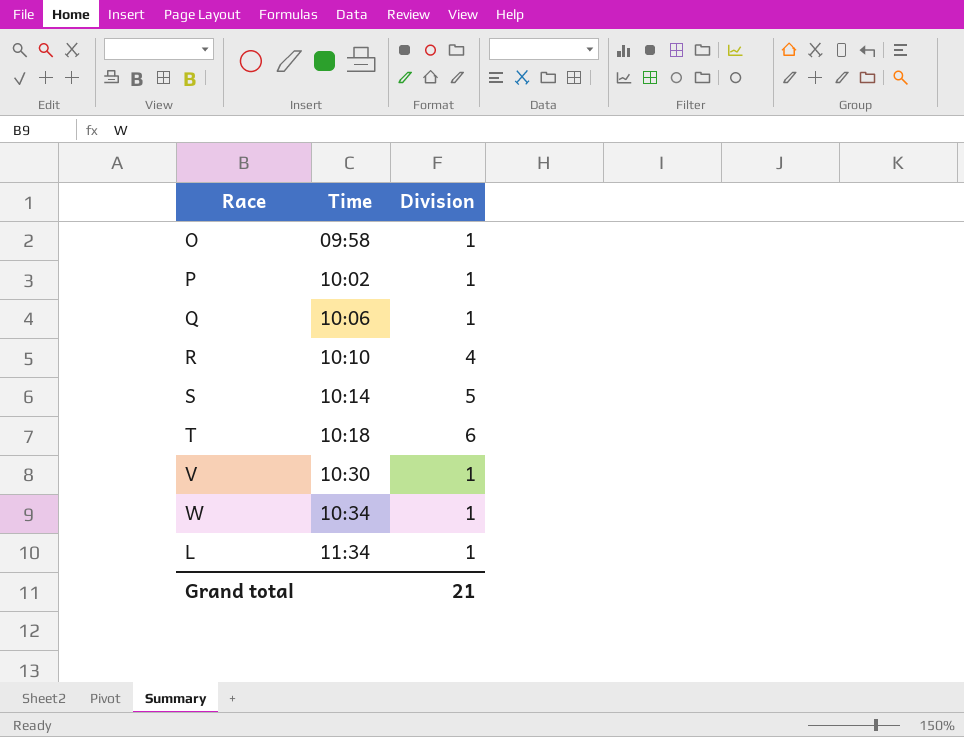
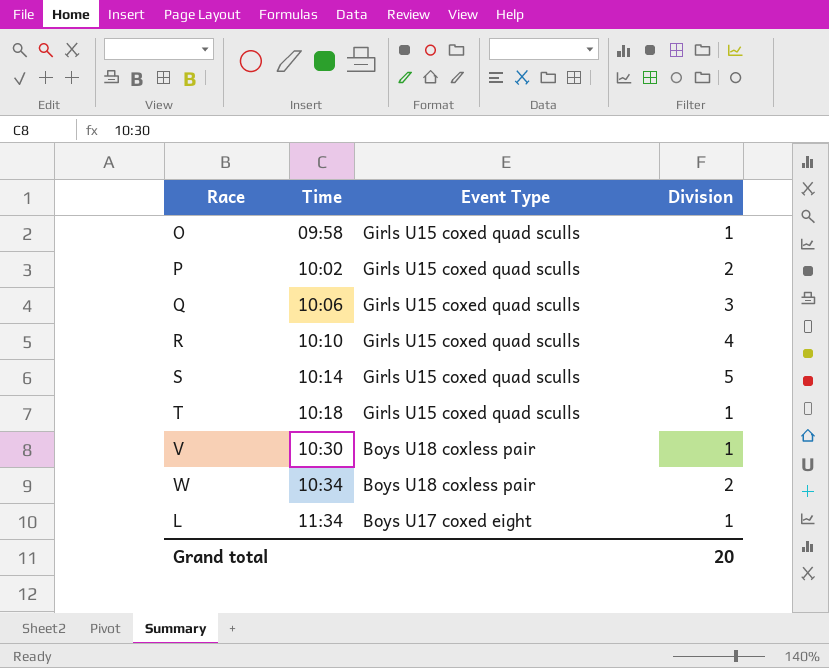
column Event Type | position: none -> 3
P | Division: 1 -> 2
Q | Division: 1 -> 3
T | Division: 6 -> 1
W | Division: 1 -> 2
Grand total | Division: 21 -> 20

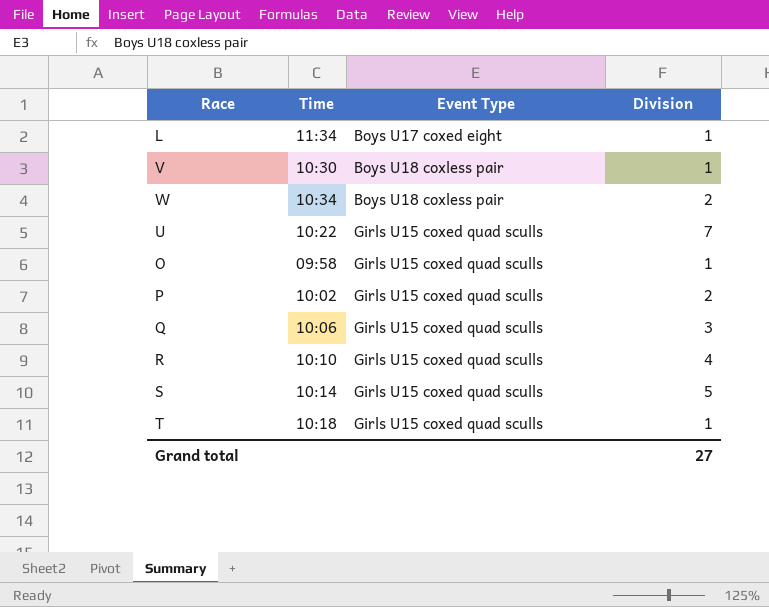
row order: Time ascending -> Event Type ascending
row U: none -> 10:22 | Girls U15 coxed quad sculls | 7
Grand total | Division: 20 -> 27

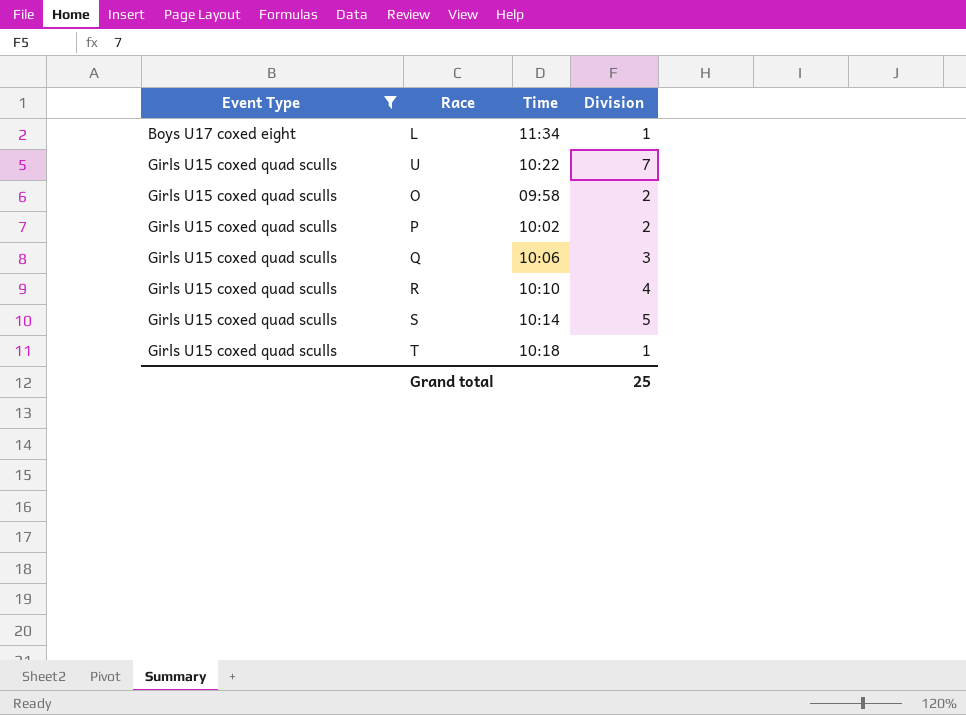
filter: none -> Event Type != Boys U18 coxless pair
column Event Type | position: 3 -> 1
O | Division: 1 -> 2
Grand total | Division: 27 -> 25

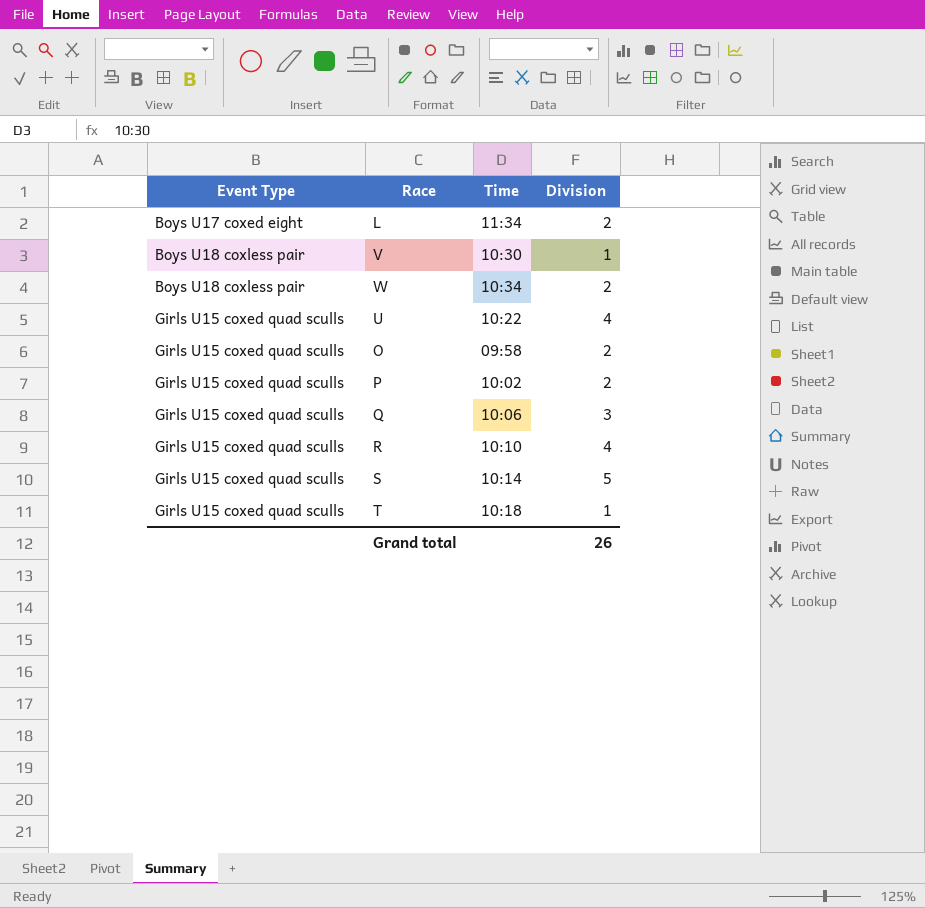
filter: Event Type != Boys U18 coxless pair -> none
L | Division: 1 -> 2
U | Division: 7 -> 4
Grand total | Division: 25 -> 26

